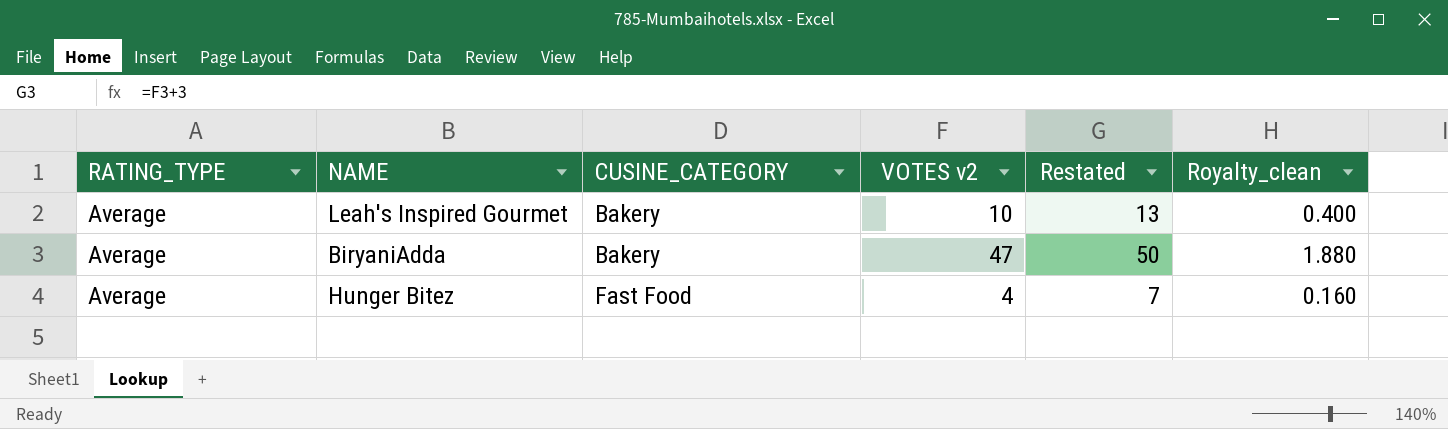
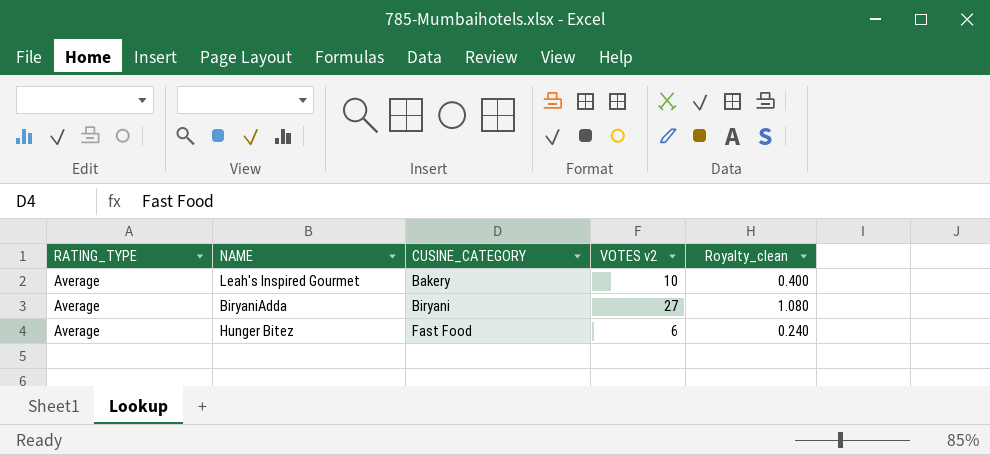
column Restated | formula: [VOTES v2] + 3 -> none
BiryaniAdda | CUSINE_CATEGORY: Bakery -> Biryani
BiryaniAdda | VOTES v2: 47 -> 27
BiryaniAdda | Royalty_clean: 1.880 -> 1.080
Hunger Bitez | VOTES v2: 4 -> 6
Hunger Bitez | Royalty_clean: 0.160 -> 0.240

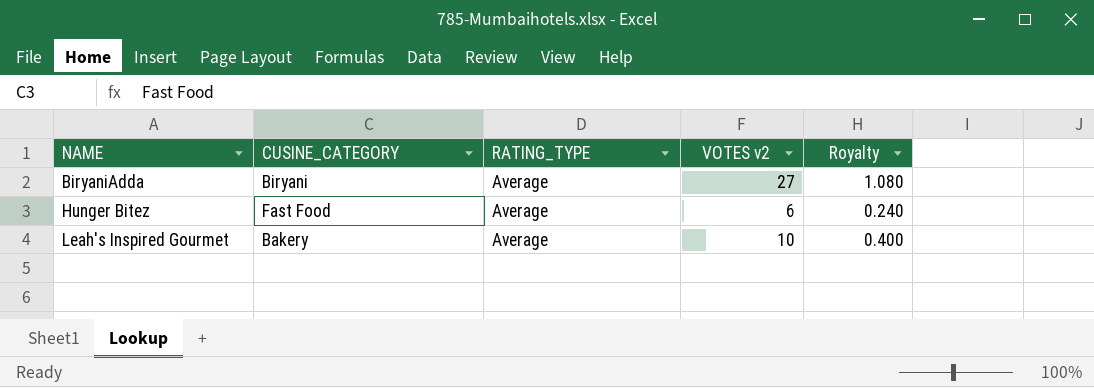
row order: CUSINE_CATEGORY ascending -> NAME ascending
column RATING_TYPE | position: 1 -> 3
column name: Royalty_clean -> Royalty

